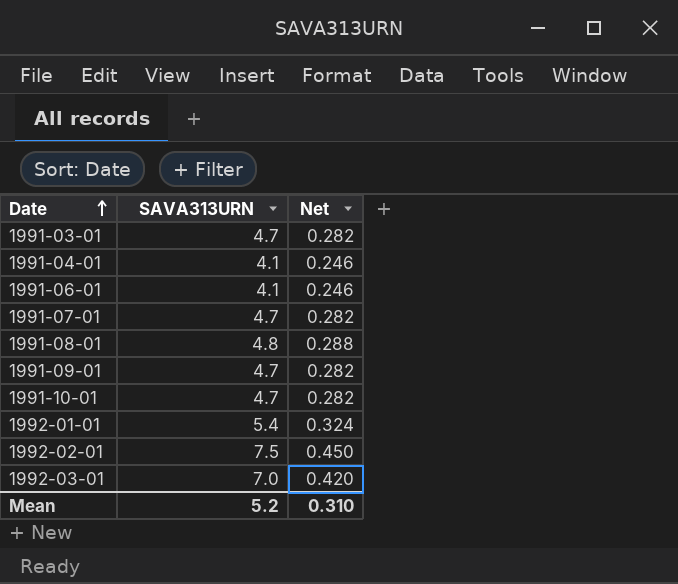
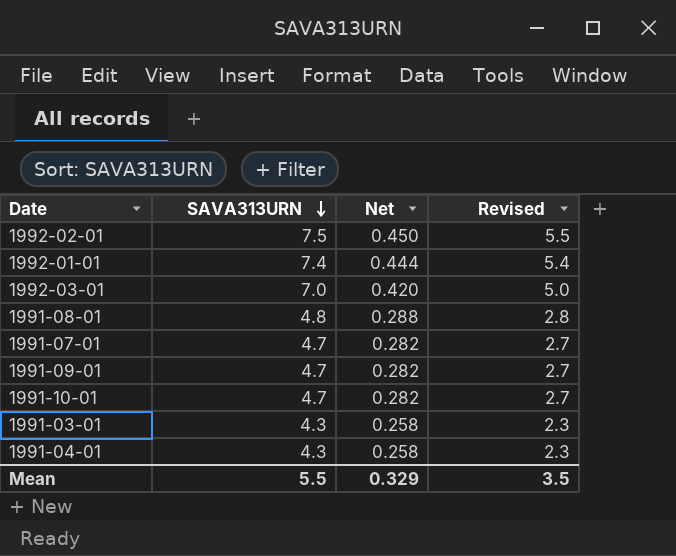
row order: Date ascending -> SAVA313URN descending
column Revised | formula: none -> [SAVA313URN] - 2
row 1991-06-01: 4.1 | 0.246 -> none
1992-01-01 | SAVA313URN: 5.4 -> 7.4
1992-01-01 | Net: 0.324 -> 0.444
1991-03-01 | SAVA313URN: 4.7 -> 4.3
1991-03-01 | Net: 0.282 -> 0.258
1991-04-01 | SAVA313URN: 4.1 -> 4.3
1991-04-01 | Net: 0.246 -> 0.258
Mean | SAVA313URN: 5.2 -> 5.5
Mean | Net: 0.310 -> 0.329

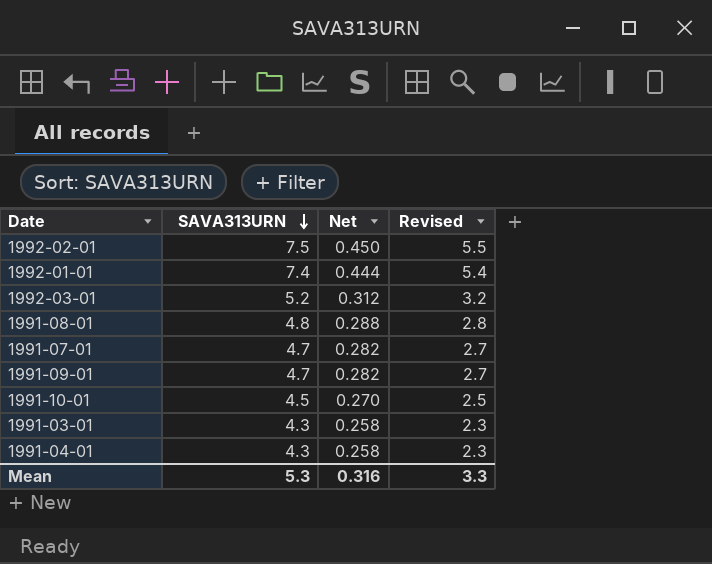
1992-03-01 | SAVA313URN: 7.0 -> 5.2
1992-03-01 | Net: 0.420 -> 0.312
1992-03-01 | Revised: 5.0 -> 3.2
1991-10-01 | SAVA313URN: 4.7 -> 4.5
1991-10-01 | Net: 0.282 -> 0.270
1991-10-01 | Revised: 2.7 -> 2.5
Mean | SAVA313URN: 5.5 -> 5.3
Mean | Net: 0.329 -> 0.316
Mean | Revised: 3.5 -> 3.3

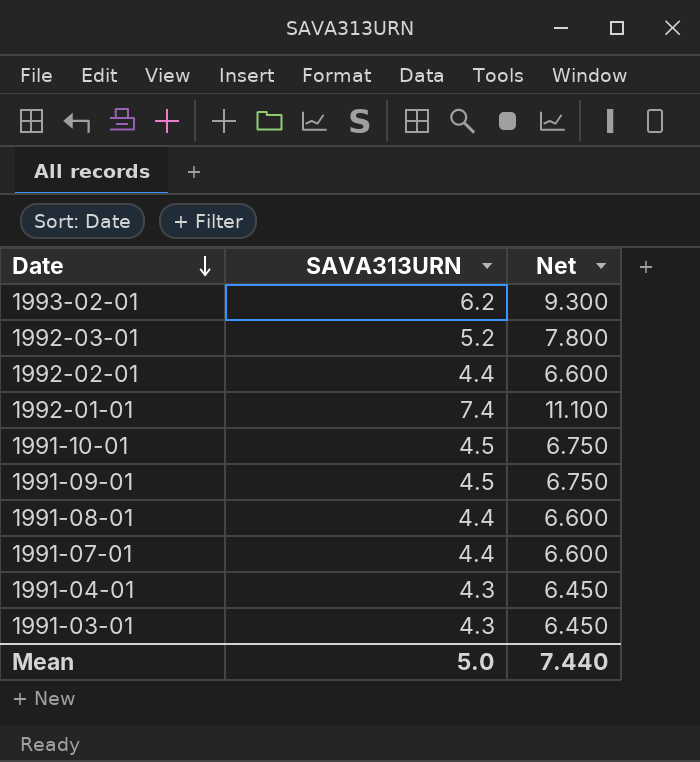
row order: SAVA313URN descending -> Date descending
column Revised | formula: [SAVA313URN] - 2 -> none
column Net | formula: [SAVA313URN] * 0.06 -> [SAVA313URN] * 1.5
row 1993-02-01: none -> 6.2 | 9.300
1992-02-01 | SAVA313URN: 7.5 -> 4.4
1991-09-01 | SAVA313URN: 4.7 -> 4.5
1991-08-01 | SAVA313URN: 4.8 -> 4.4
1991-07-01 | SAVA313URN: 4.7 -> 4.4
Mean | SAVA313URN: 5.3 -> 5.0
Mean | Net: 0.316 -> 7.440

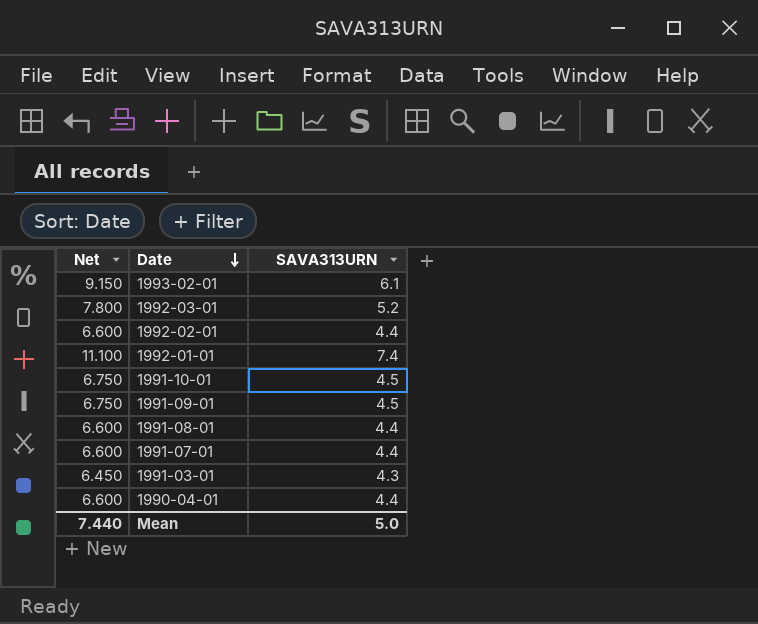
column Net | position: 3 -> 1
row 1991-04-01: 4.3 | 6.450 -> none
1993-02-01 | Net: 9.300 -> 9.150
1993-02-01 | SAVA313URN: 6.2 -> 6.1
row 1990-04-01: none -> 6.600 | 4.4

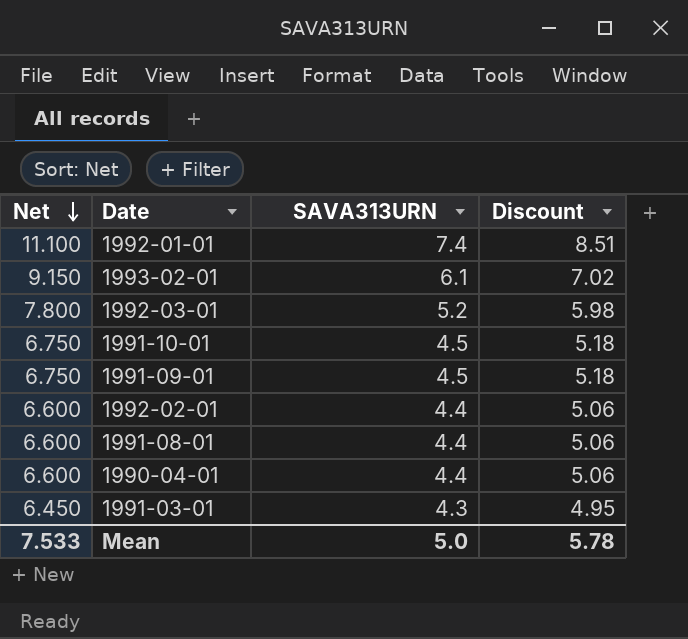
row order: Date descending -> Net descending
column Discount | formula: none -> [SAVA313URN] * 1.15
row 1991-07-01: 6.600 | 4.4 -> none
Mean | Net: 7.440 -> 7.533

